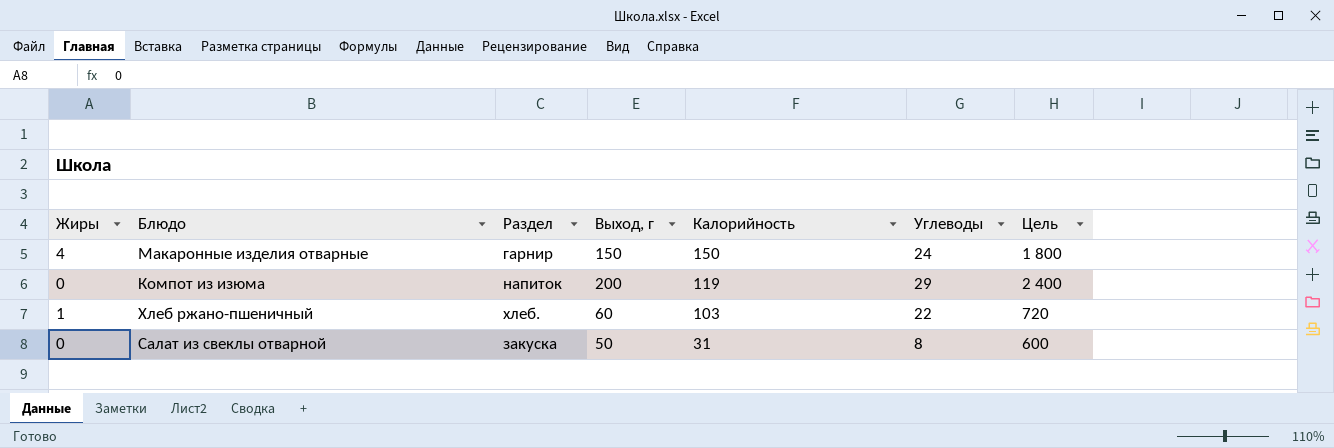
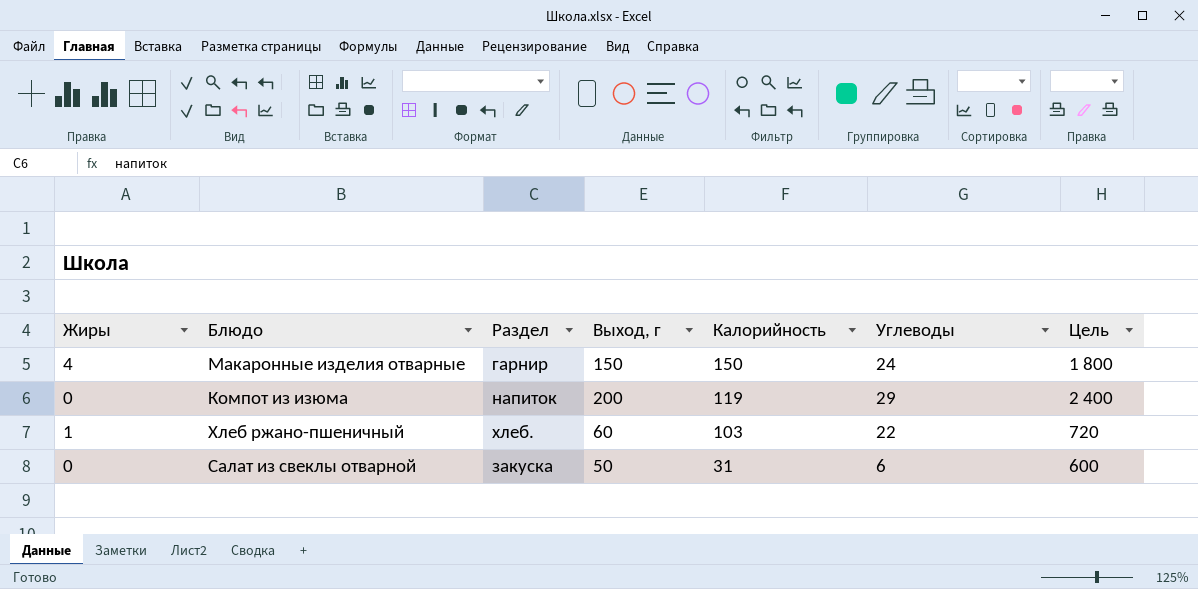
Салат из свеклы отварной | Углеводы: 8 -> 6

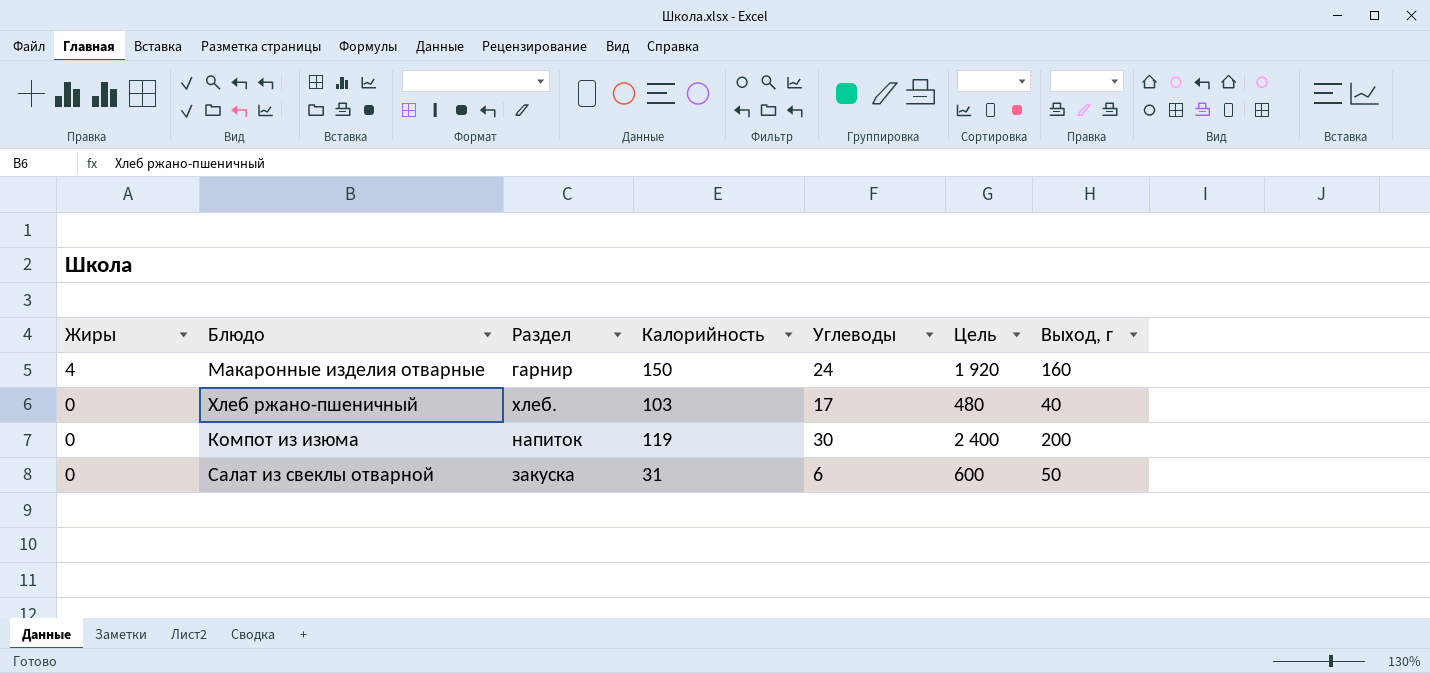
row order: Калорийность descending -> Жиры descending
column Выход, г | position: 4 -> 7
Макаронные изделия отварные | Цель: 1 800 -> 1 920
Макаронные изделия отварные | Выход, г: 150 -> 160
Хлеб ржано-пшеничный | Жиры: 1 -> 0
Хлеб ржано-пшеничный | Углеводы: 22 -> 17
Хлеб ржано-пшеничный | Цель: 720 -> 480
Хлеб ржано-пшеничный | Выход, г: 60 -> 40
Компот из изюма | Углеводы: 29 -> 30

